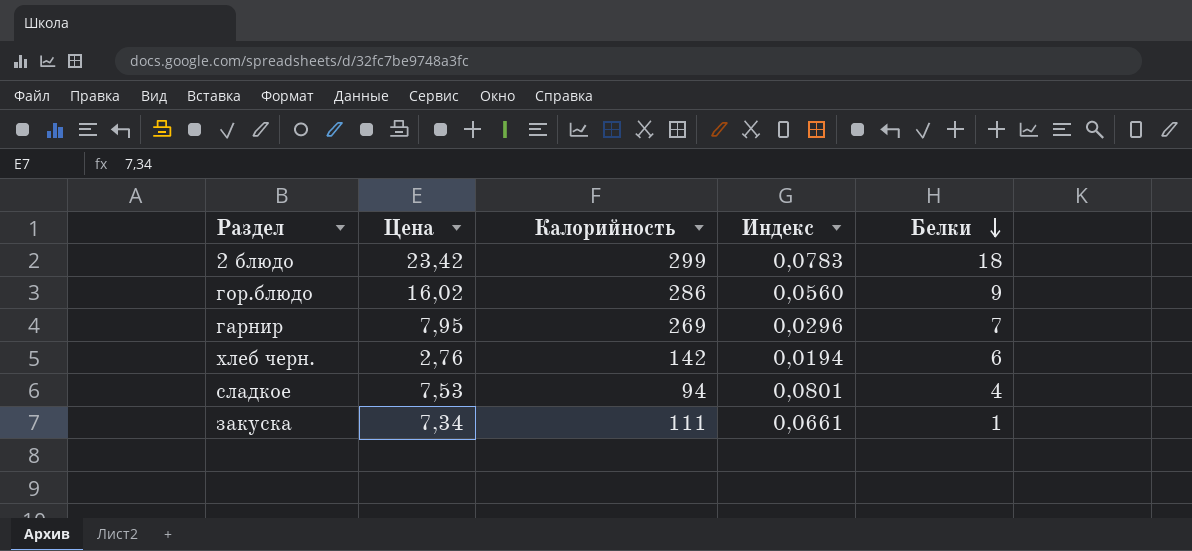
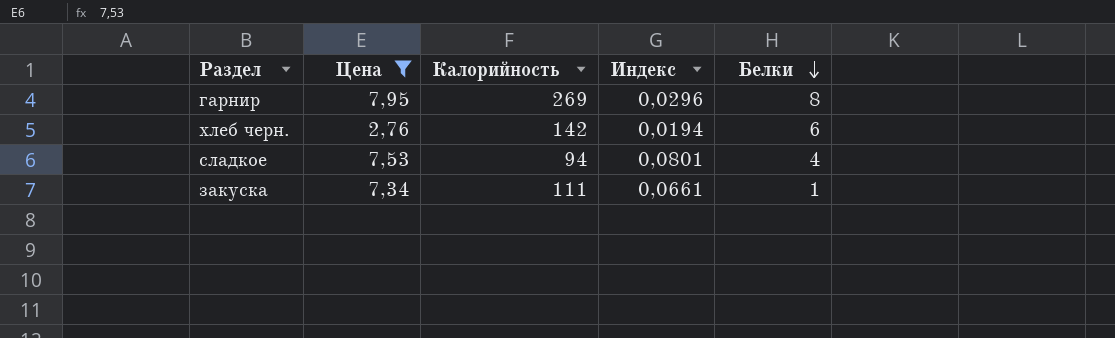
filter: none -> Цена <= 7,95
гарнир | Белки: 7 -> 8

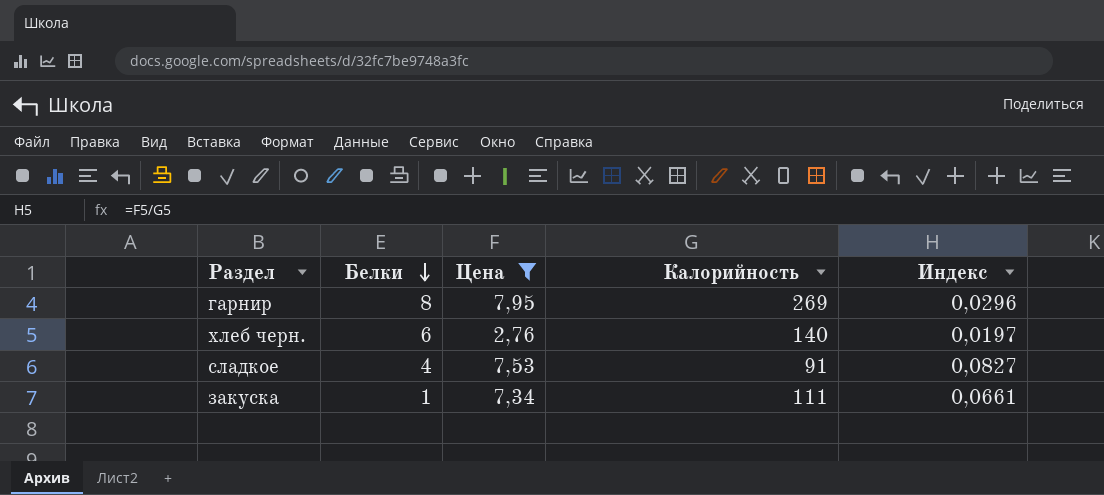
column Белки | position: 5 -> 2
хлеб черн. | Калорийность: 142 -> 140
хлеб черн. | Индекс: 0,0194 -> 0,0197
сладкое | Калорийность: 94 -> 91
сладкое | Индекс: 0,0801 -> 0,0827

